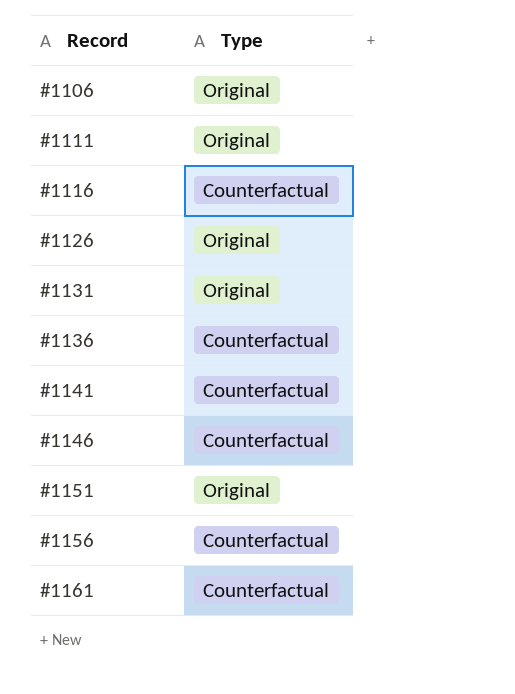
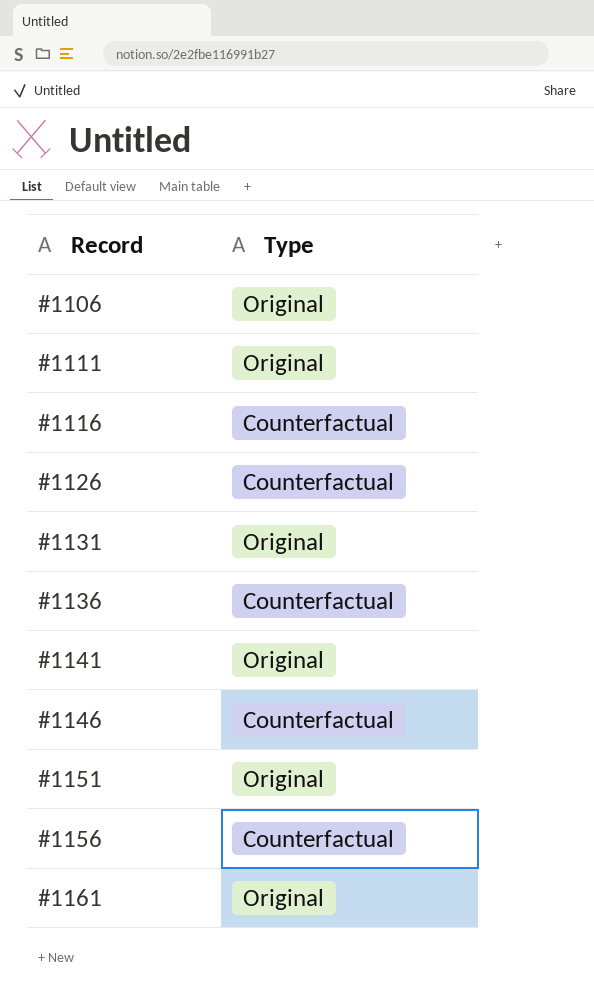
#1126 | Type: Original -> Counterfactual
#1141 | Type: Counterfactual -> Original
#1161 | Type: Counterfactual -> Original

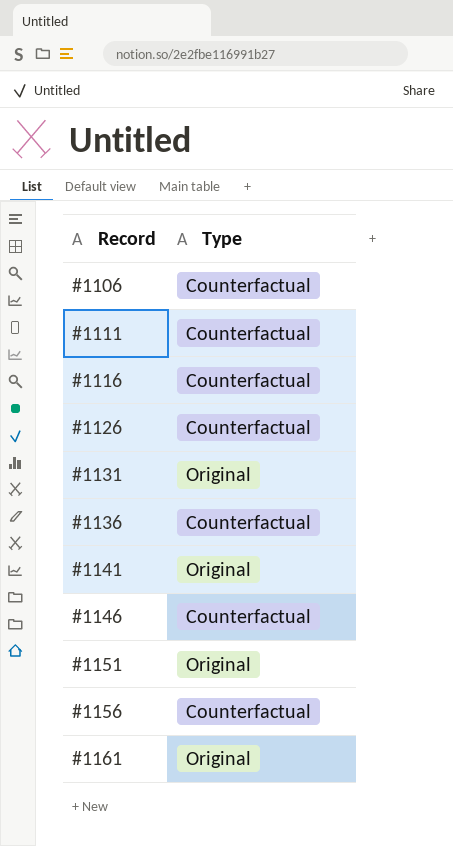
#1106 | Type: Original -> Counterfactual
#1111 | Type: Original -> Counterfactual

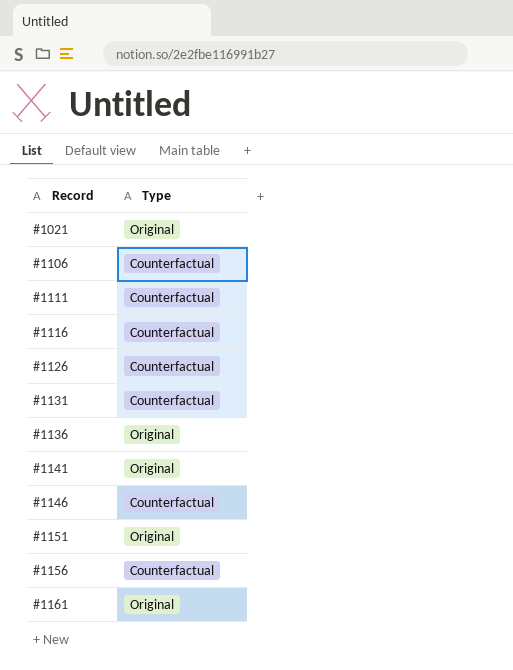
row #1021: none -> Original
#1131 | Type: Original -> Counterfactual
#1136 | Type: Counterfactual -> Original

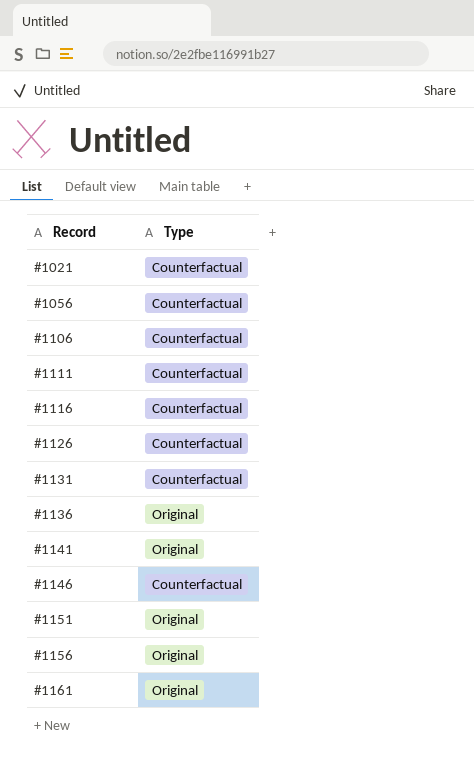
#1021 | Type: Original -> Counterfactual
row #1056: none -> Counterfactual
#1156 | Type: Counterfactual -> Original

